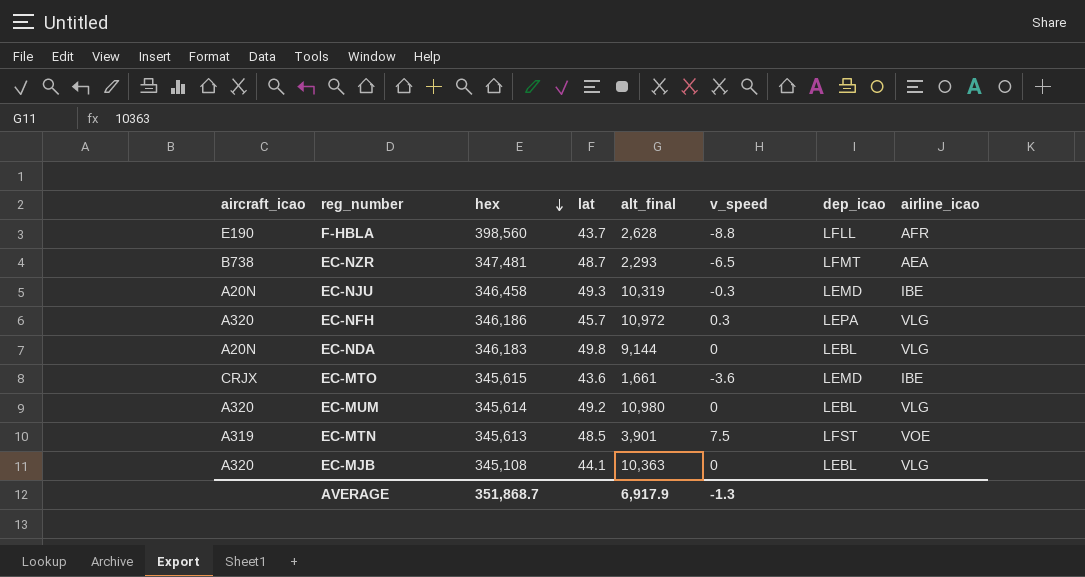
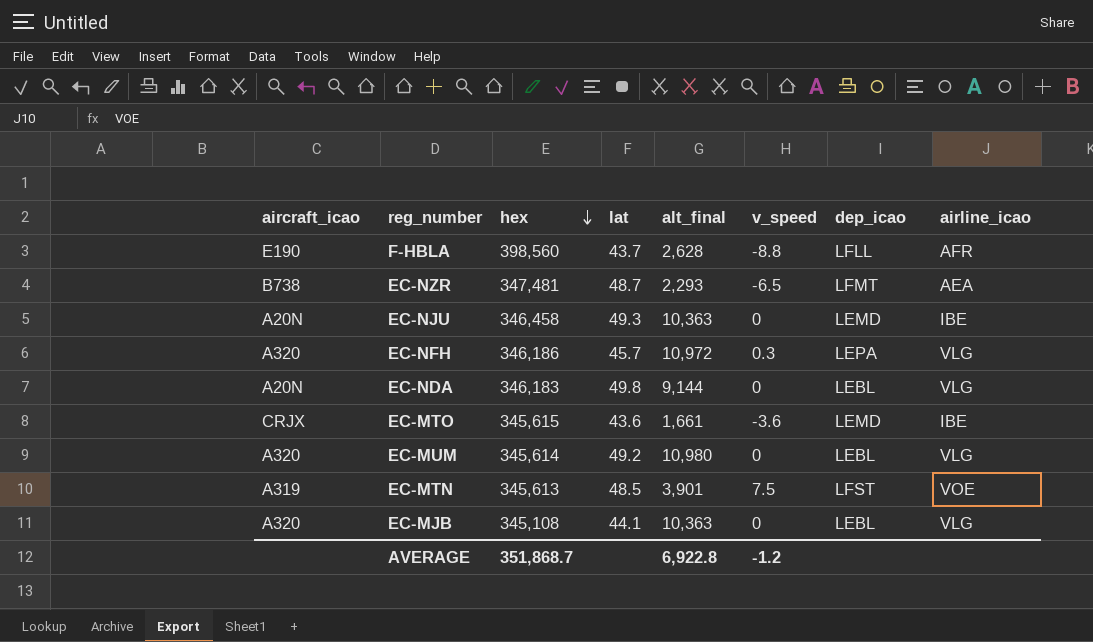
EC-NJU | alt_final: 10,319 -> 10,363
EC-NJU | v_speed: -0.3 -> 0
AVERAGE | alt_final: 6,917.9 -> 6,922.8
AVERAGE | v_speed: -1.3 -> -1.2

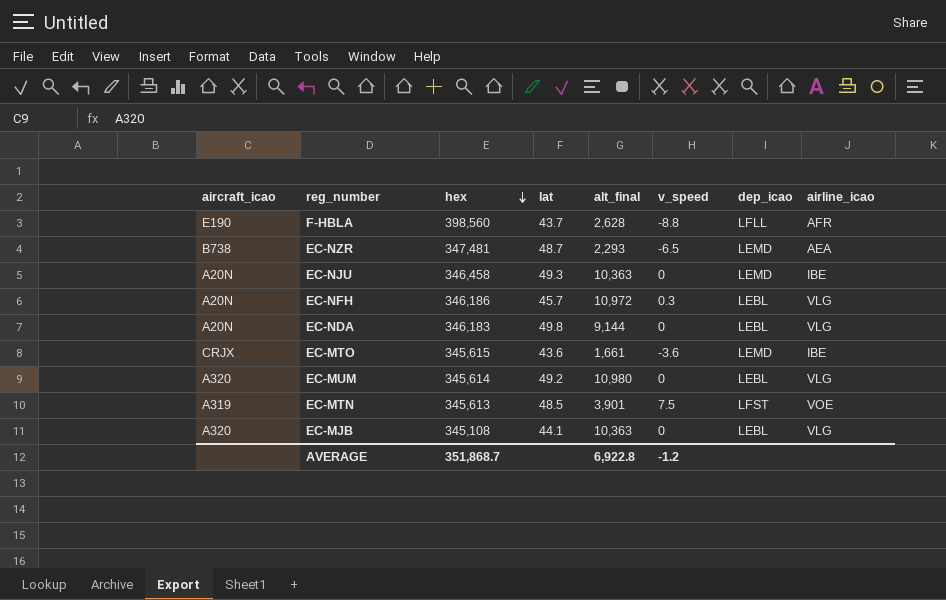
EC-NZR | dep_icao: LFMT -> LEMD
EC-NFH | aircraft_icao: A320 -> A20N
EC-NFH | dep_icao: LEPA -> LEBL

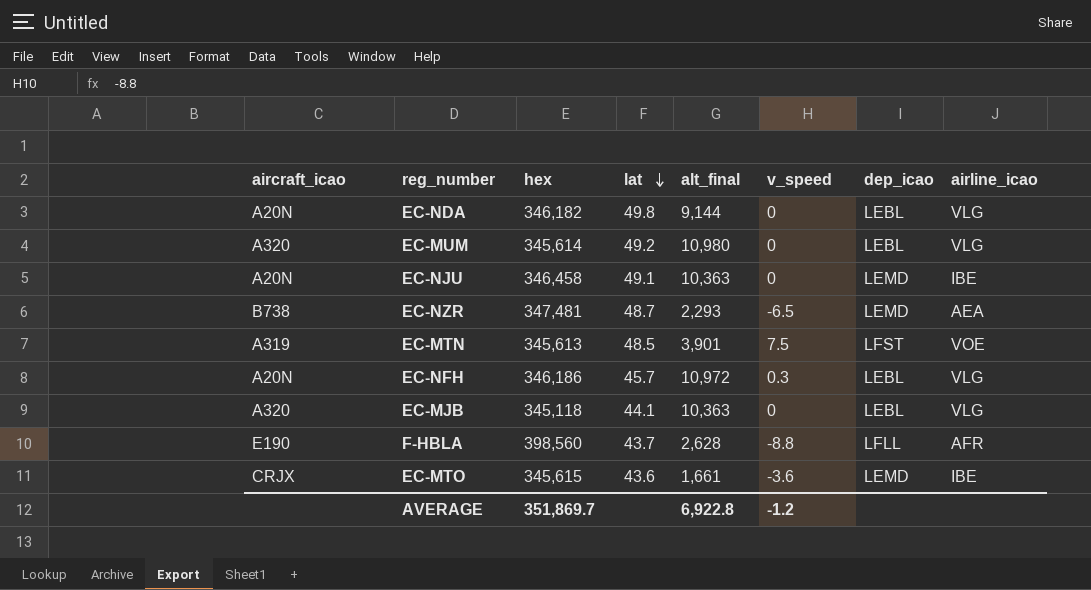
row order: hex descending -> lat descending
EC-NDA | hex: 346,183 -> 346,182
EC-NJU | lat: 49.3 -> 49.1
EC-MJB | hex: 345,108 -> 345,118
AVERAGE | hex: 351,868.7 -> 351,869.7

